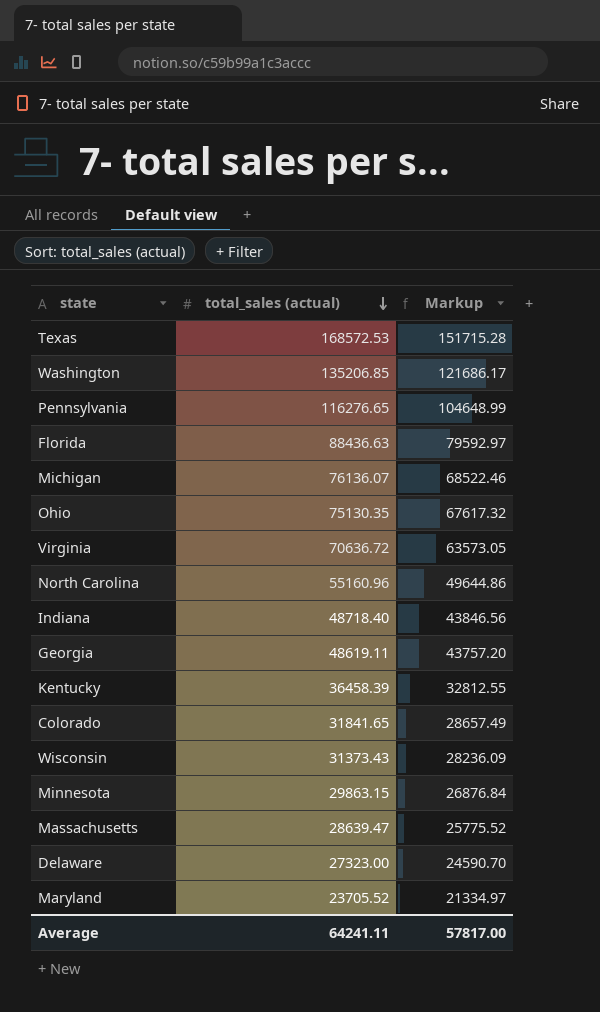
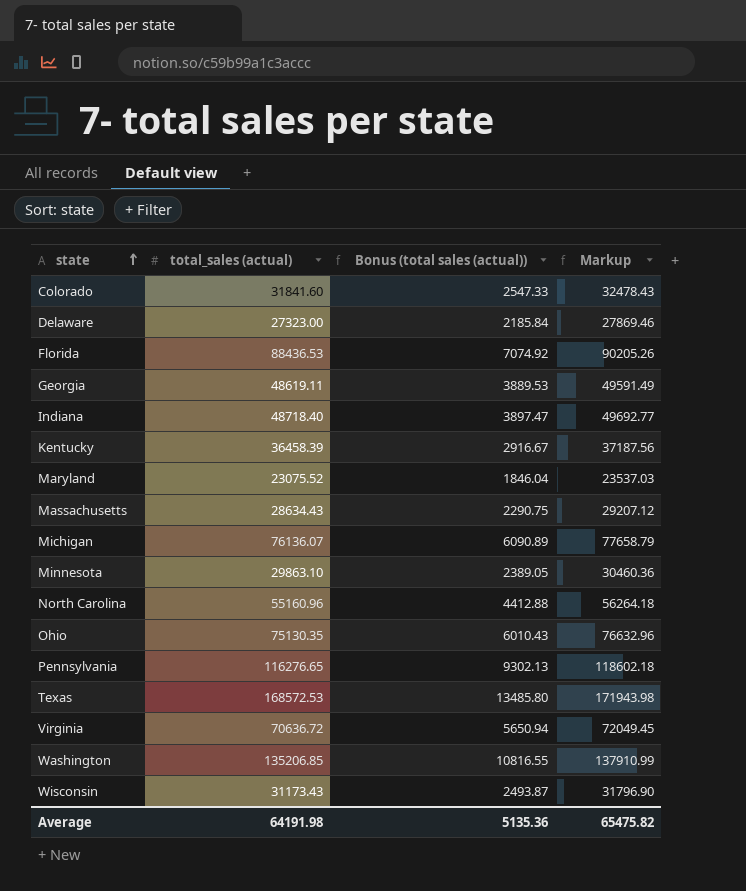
row order: total_sales (actual) descending -> state ascending
column Bonus (total sales (actual)) | formula: none -> [total_sales (actual)] * 0.08
column Markup | formula: [total_sales (actual)] * 0.9 -> [total_sales (actual)] * 1.02
Colorado | total_sales (actual): 31841.65 -> 31841.60
Florida | total_sales (actual): 88436.63 -> 88436.53
Maryland | total_sales (actual): 23705.52 -> 23075.52
Massachusetts | total_sales (actual): 28639.47 -> 28634.43
Minnesota | total_sales (actual): 29863.15 -> 29863.10
Wisconsin | total_sales (actual): 31373.43 -> 31173.43
Average | total_sales (actual): 64241.11 -> 64191.98
Average | Markup: 57817.00 -> 65475.82

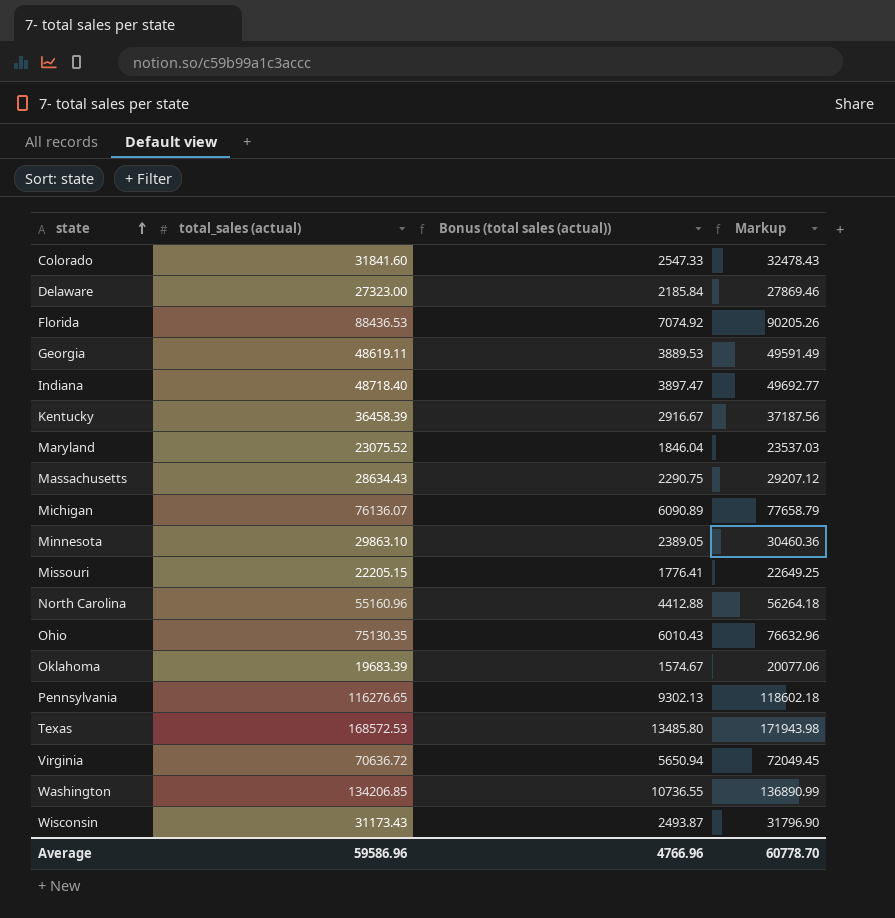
row Missouri: none -> 22205.15 | 1776.41 | 22649.25
row Oklahoma: none -> 19683.39 | 1574.67 | 20077.06
Washington | total_sales (actual): 135206.85 -> 134206.85
Washington | Bonus (total sales (actual)): 10816.55 -> 10736.55
Washington | Markup: 137910.99 -> 136890.99
Average | total_sales (actual): 64191.98 -> 59586.96
Average | Bonus (total sales (actual)): 5135.36 -> 4766.96
Average | Markup: 65475.82 -> 60778.70

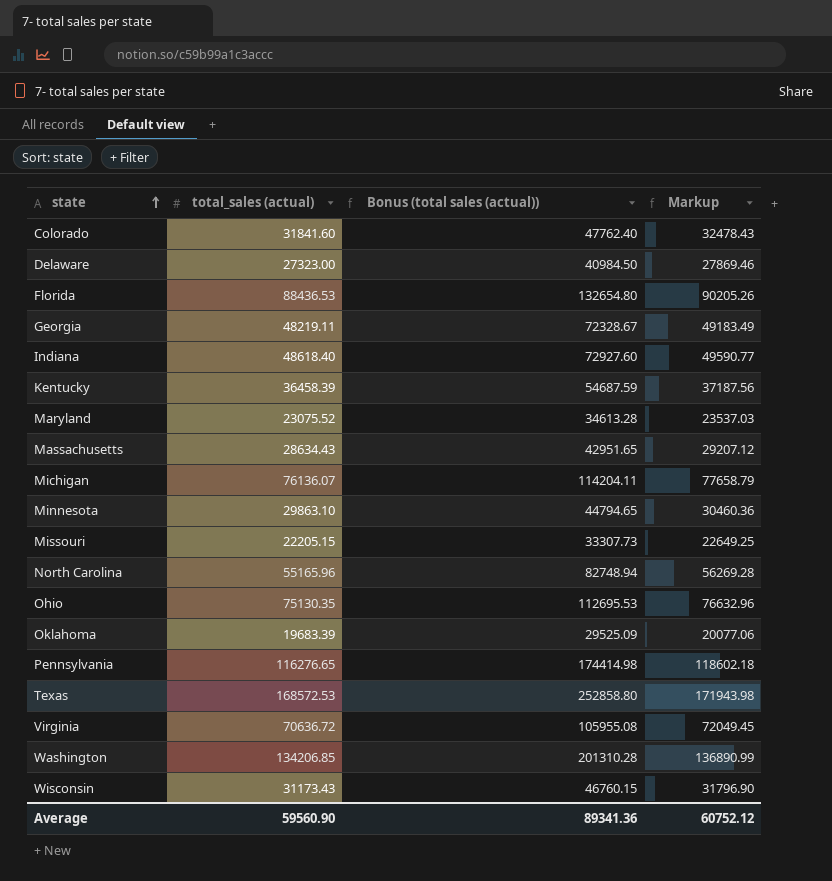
column Bonus (total sales (actual)) | formula: [total_sales (actual)] * 0.08 -> [total_sales (actual)] * 1.5
Georgia | total_sales (actual): 48619.11 -> 48219.11
Georgia | Markup: 49591.49 -> 49183.49
Indiana | total_sales (actual): 48718.40 -> 48618.40
Indiana | Markup: 49692.77 -> 49590.77
North Carolina | total_sales (actual): 55160.96 -> 55165.96
North Carolina | Markup: 56264.18 -> 56269.28
Average | total_sales (actual): 59586.96 -> 59560.90
Average | Bonus (total sales (actual)): 4766.96 -> 89341.36
Average | Markup: 60778.70 -> 60752.12

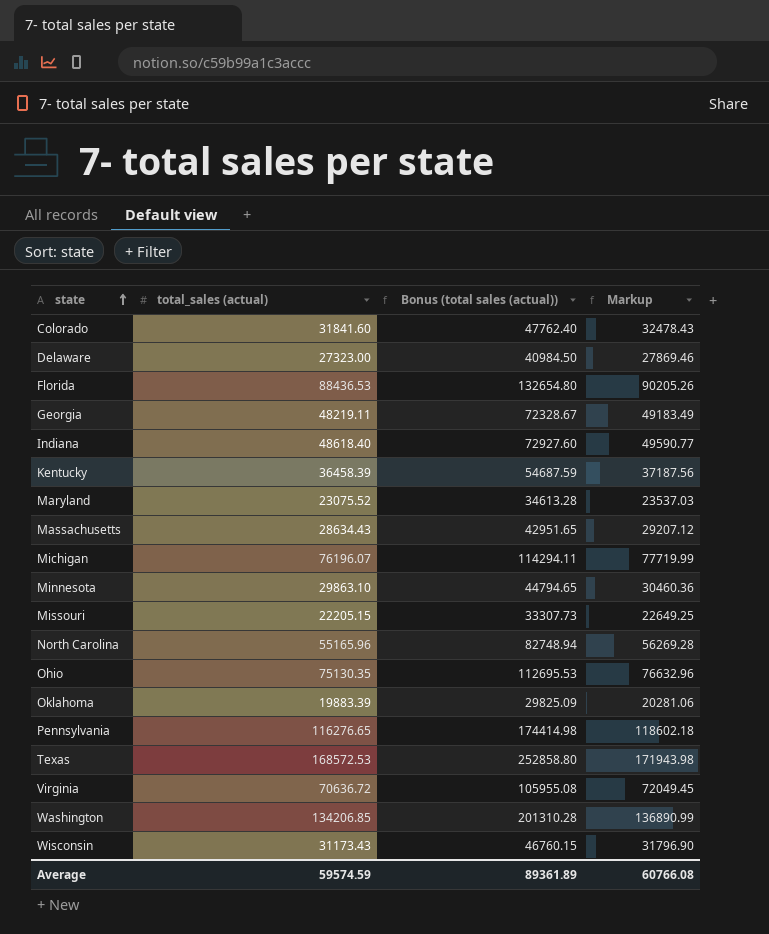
Michigan | total_sales (actual): 76136.07 -> 76196.07
Michigan | Bonus (total sales (actual)): 114204.11 -> 114294.11
Michigan | Markup: 77658.79 -> 77719.99
Oklahoma | total_sales (actual): 19683.39 -> 19883.39
Oklahoma | Bonus (total sales (actual)): 29525.09 -> 29825.09
Oklahoma | Markup: 20077.06 -> 20281.06
Average | total_sales (actual): 59560.90 -> 59574.59
Average | Bonus (total sales (actual)): 89341.36 -> 89361.89
Average | Markup: 60752.12 -> 60766.08

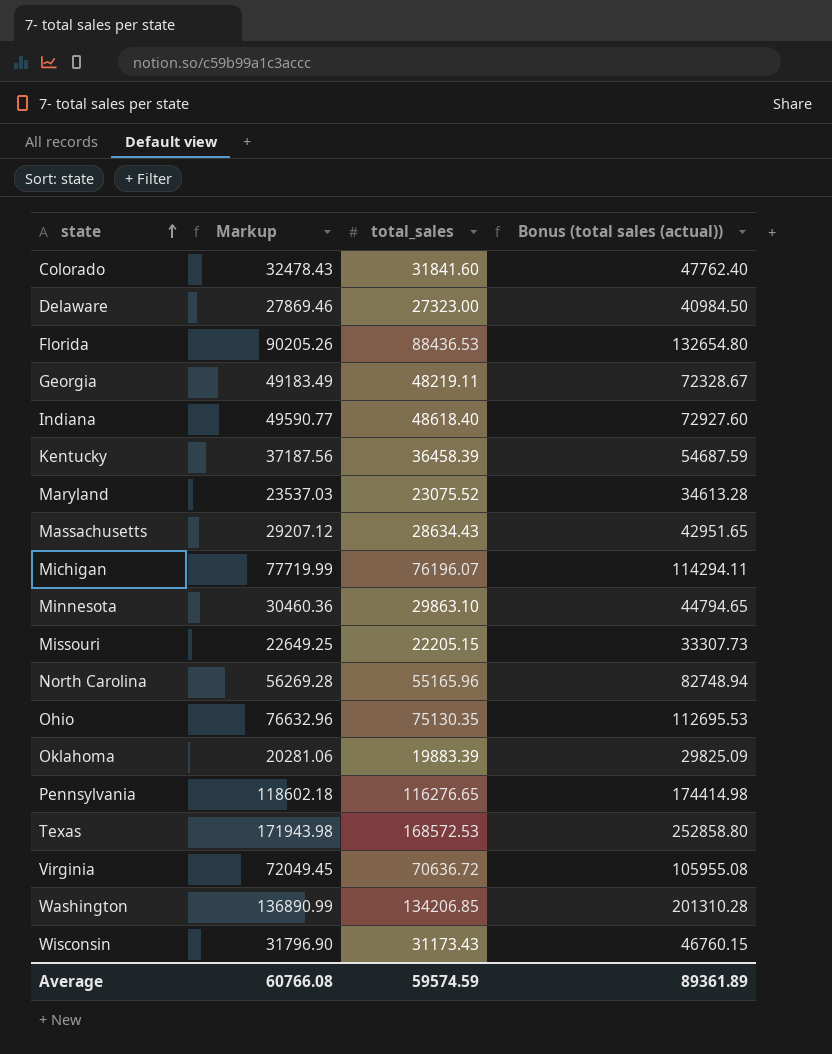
column Markup | position: 4 -> 2
column name: total_sales (actual) -> total_sales

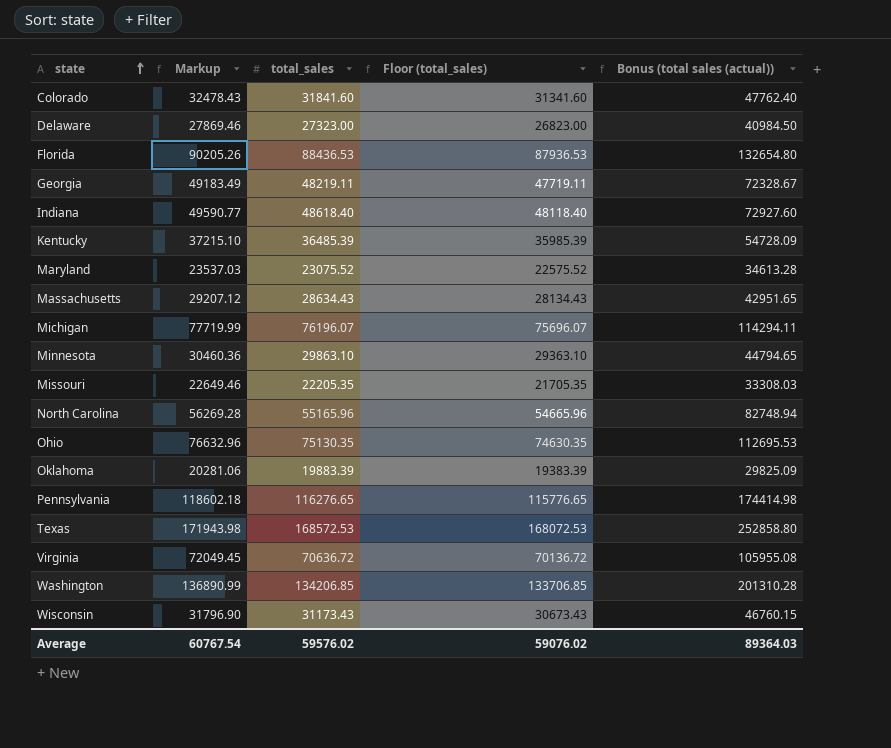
column Floor (total_sales) | formula: none -> [total_sales] - 500
Kentucky | Markup: 37187.56 -> 37215.10
Kentucky | total_sales: 36458.39 -> 36485.39
Kentucky | Bonus (total sales (actual)): 54687.59 -> 54728.09
Missouri | Markup: 22649.25 -> 22649.46
Missouri | total_sales: 22205.15 -> 22205.35
Missouri | Bonus (total sales (actual)): 33307.73 -> 33308.03
Average | Markup: 60766.08 -> 60767.54
Average | total_sales: 59574.59 -> 59576.02
Average | Bonus (total sales (actual)): 89361.89 -> 89364.03

